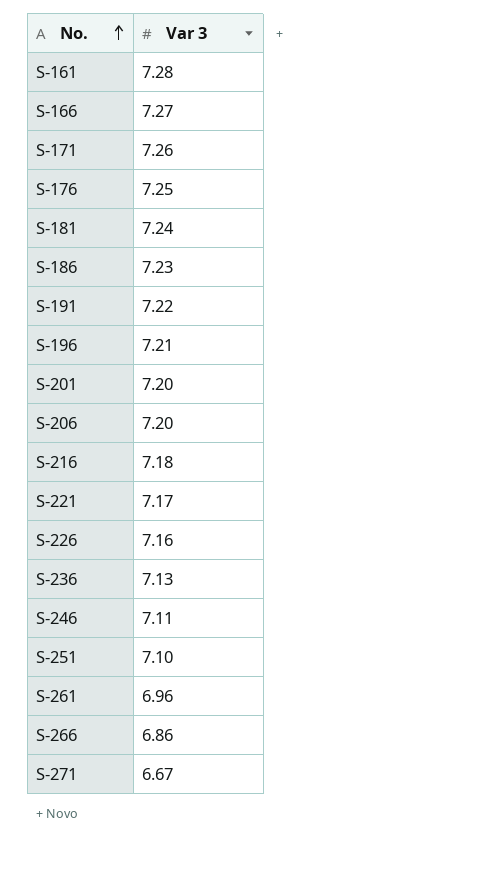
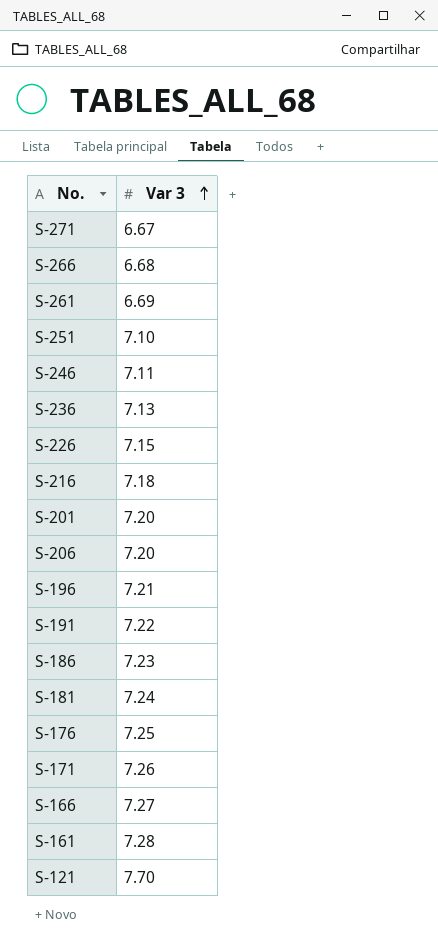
row order: No. ascending -> Var 3 ascending
row S-221: 7.17 -> none
S-266 | Var 3: 6.86 -> 6.68
S-261 | Var 3: 6.96 -> 6.69
S-226 | Var 3: 7.16 -> 7.15
row S-121: none -> 7.70

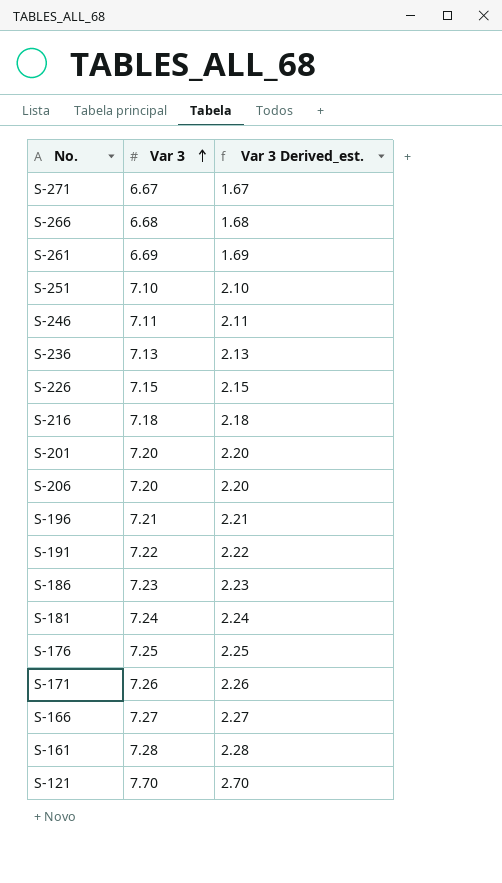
column Var 3 Derived_est. | formula: none -> [Var 3] - 5

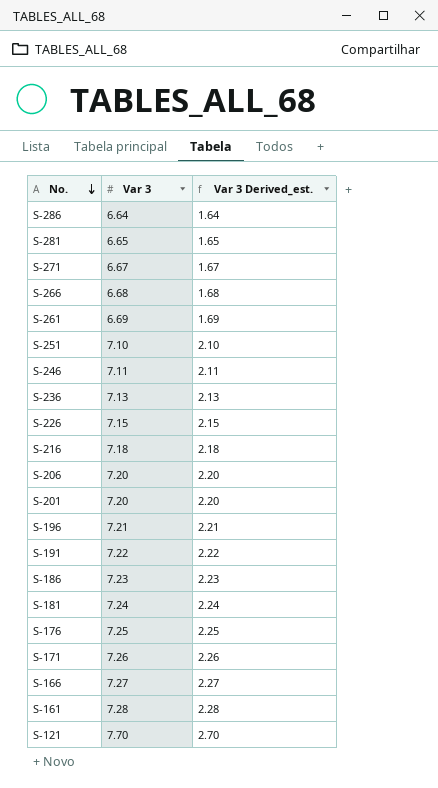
row order: Var 3 ascending -> No. descending
row S-286: none -> 6.64 | 1.64
row S-281: none -> 6.65 | 1.65

